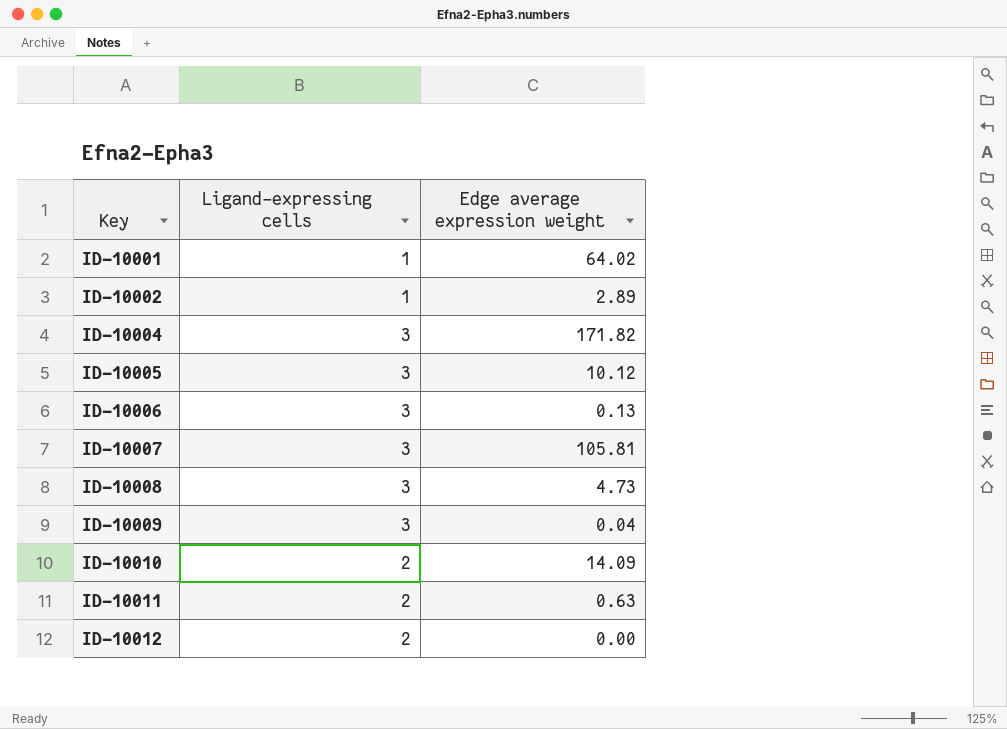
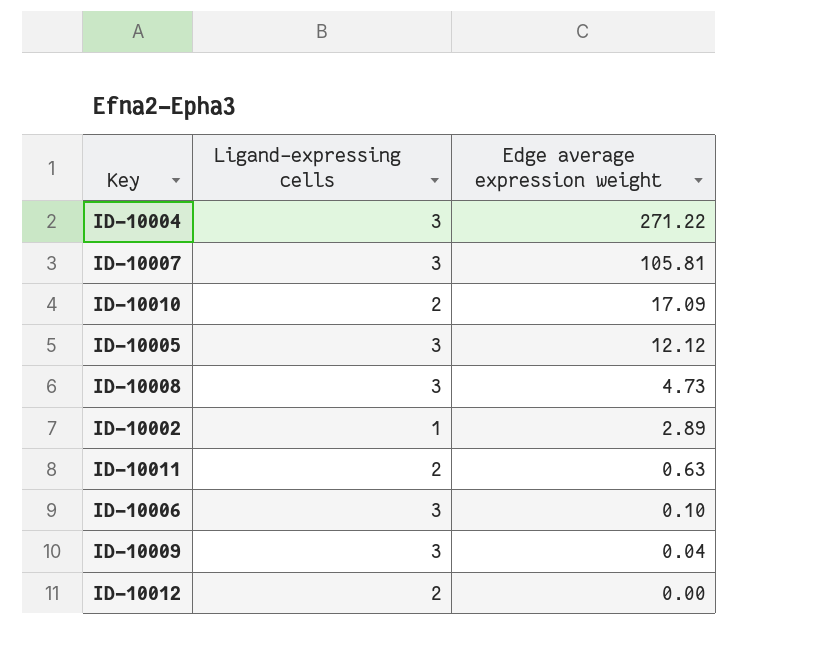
row order: Key ascending -> Edge average expression weight descending
row ID-10001: 1 | 64.02 -> none
ID-10004 | Edge average expression weight: 171.82 -> 271.22
ID-10010 | Edge average expression weight: 14.09 -> 17.09
ID-10005 | Edge average expression weight: 10.12 -> 12.12
ID-10006 | Edge average expression weight: 0.13 -> 0.10

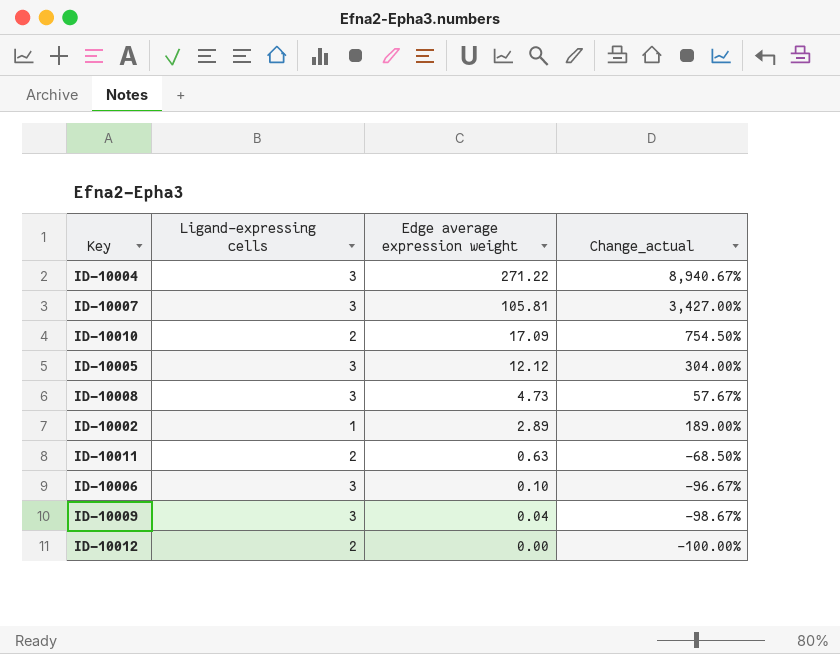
column Change_actual | formula: none -> ([Edge average expression weight] - [Ligand-expressing cells]) / [Ligand-expressing cells]

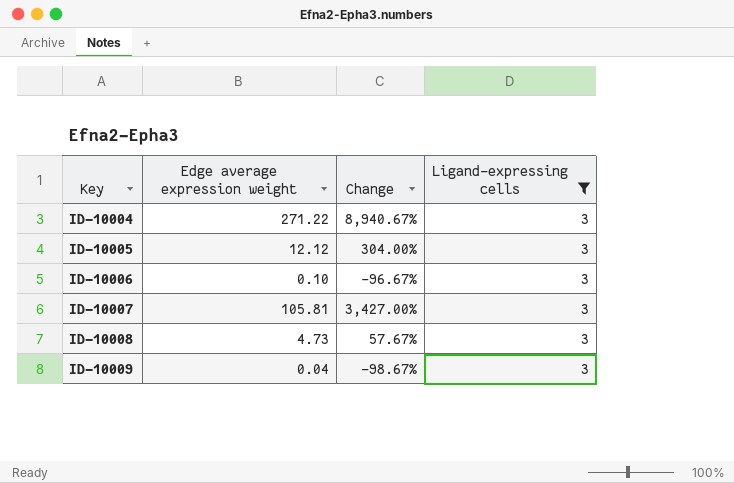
filter: none -> Ligand-expressing cells = 3
row order: Edge average expression weight descending -> Key ascending
column name: Change_actual -> Change
column Ligand-expressing cells | position: 2 -> 4

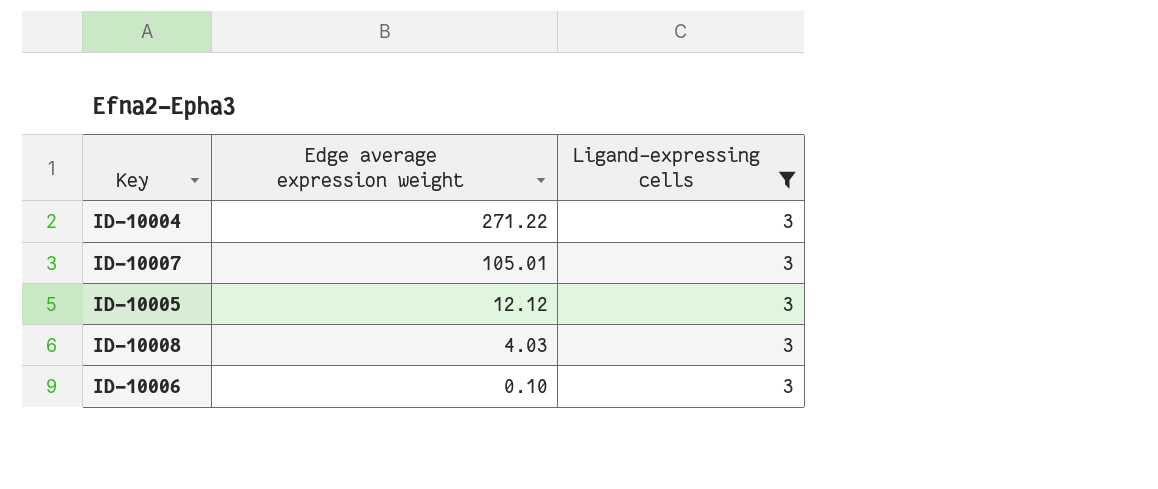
row order: Key ascending -> Edge average expression weight descending
column Change | formula: ([Edge average expression weight] - [Ligand-expressing cells]) / [Ligand-expressing cells] -> none
row ID-10009: 0.04 | -98.67% | 3 -> none
ID-10007 | Edge average expression weight: 105.81 -> 105.01
ID-10008 | Edge average expression weight: 4.73 -> 4.03

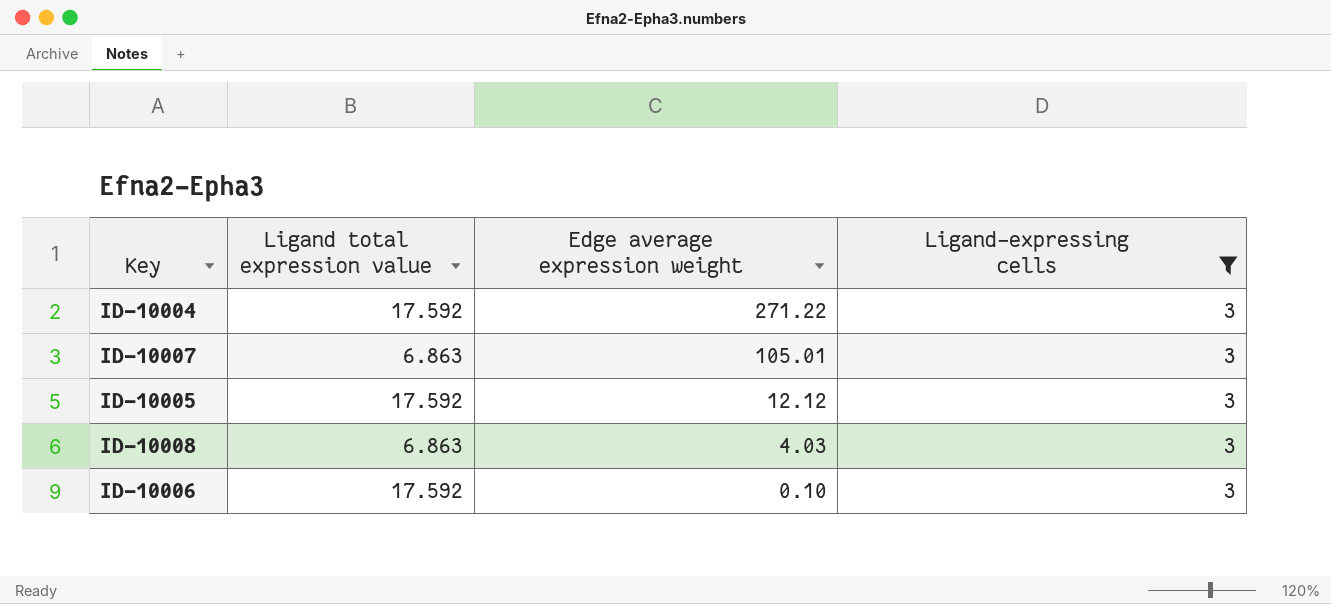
column Ligand total expression value | position: none -> 2

